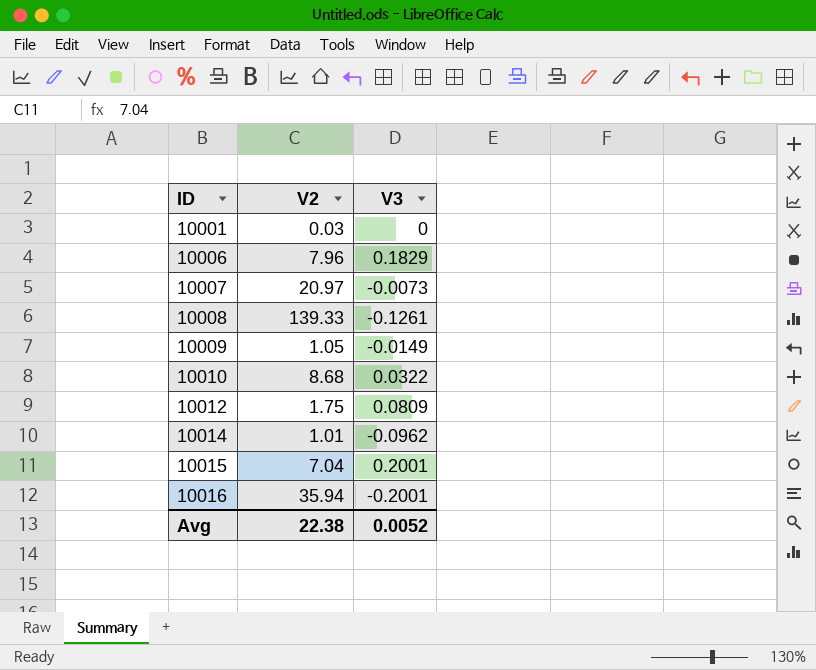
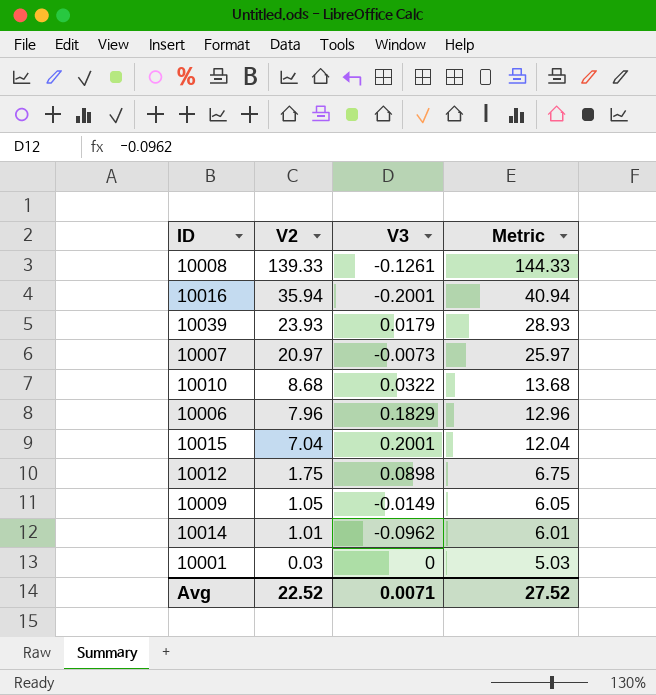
row order: ID ascending -> V2 descending
column Metric | formula: none -> [V2] + 5
row 10039: none -> 23.93 | 0.0179 | 28.93
10012 | V3: 0.0809 -> 0.0898
Avg | V2: 22.38 -> 22.52
Avg | V3: 0.0052 -> 0.0071

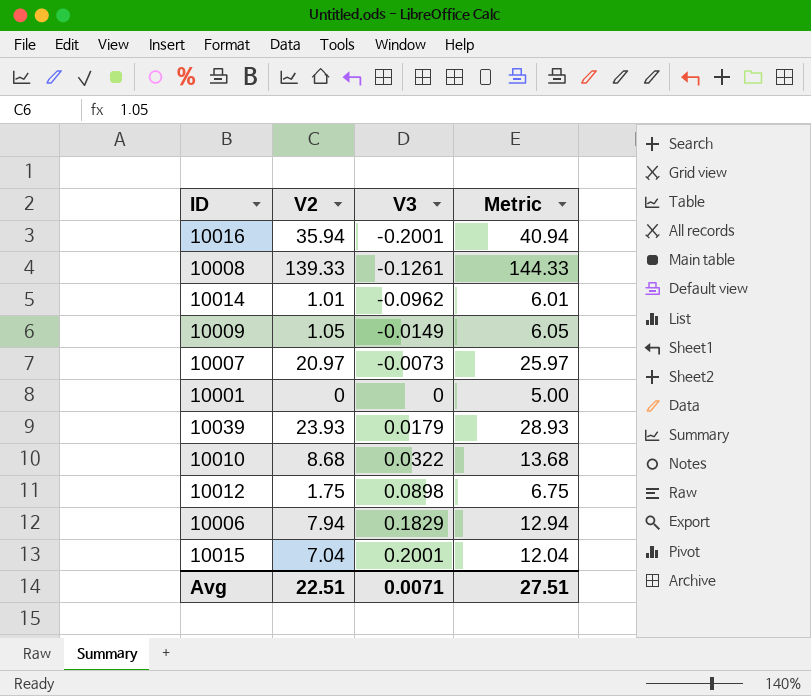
row order: V2 descending -> V3 ascending
10001 | V2: 0.03 -> 0
10001 | Metric: 5.03 -> 5.00
10006 | V2: 7.96 -> 7.94
10006 | Metric: 12.96 -> 12.94
Avg | V2: 22.52 -> 22.51
Avg | Metric: 27.52 -> 27.51

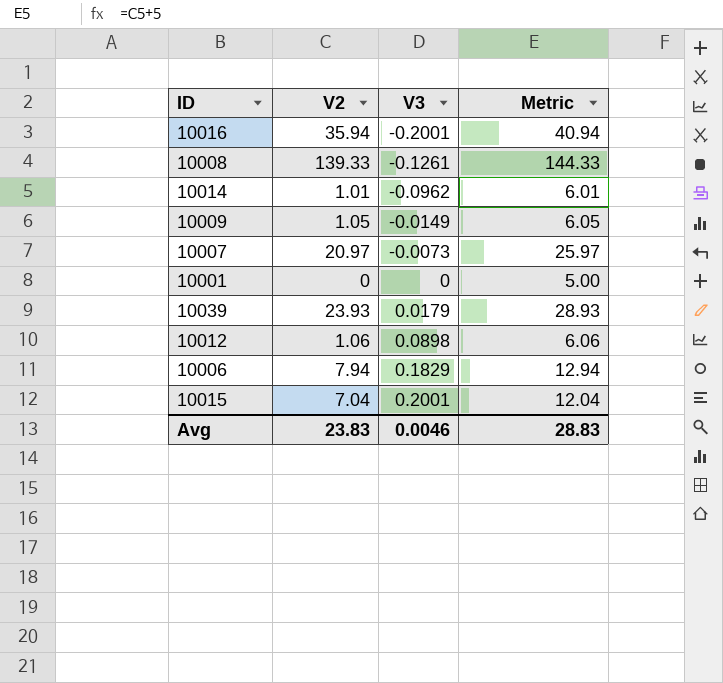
row 10010: 8.68 | 0.0322 | 13.68 -> none
10012 | V2: 1.75 -> 1.06
10012 | Metric: 6.75 -> 6.06
Avg | V2: 22.51 -> 23.83
Avg | V3: 0.0071 -> 0.0046
Avg | Metric: 27.51 -> 28.83

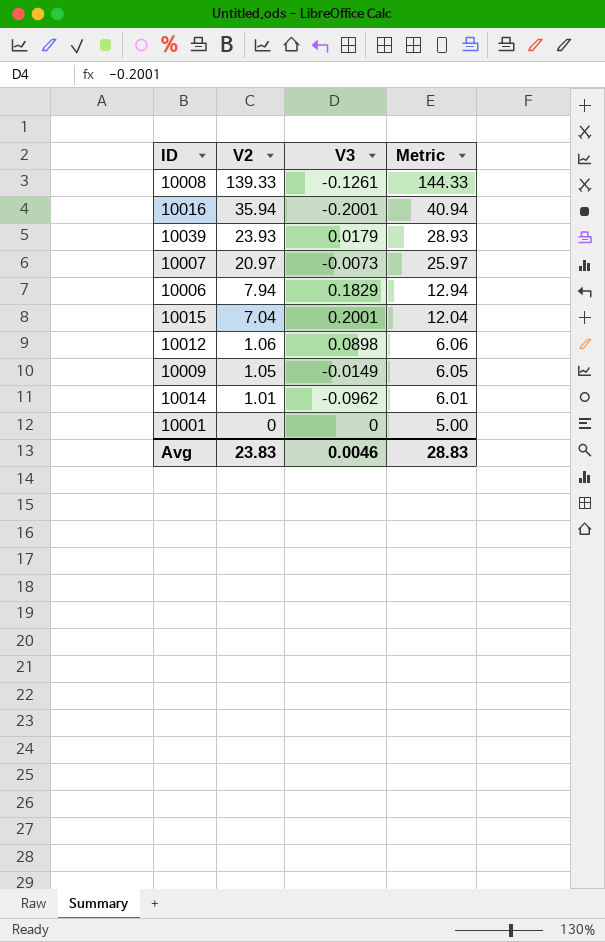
row order: V3 ascending -> V2 descending

